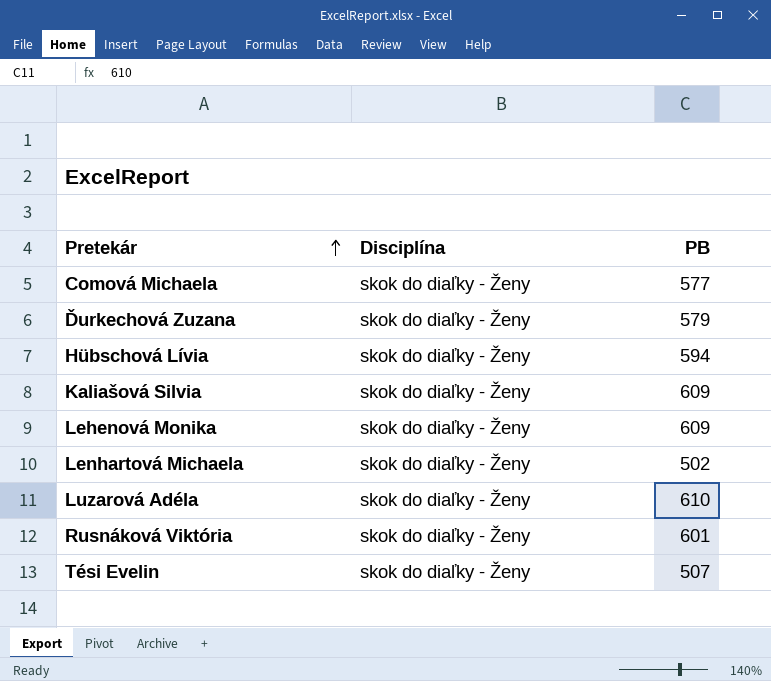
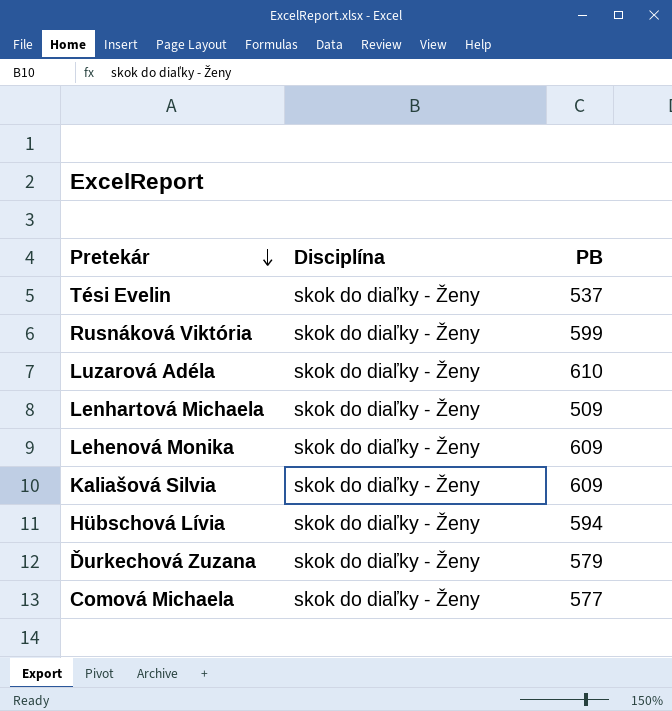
row order: Pretekár ascending -> Pretekár descending
Tési Evelin | PB: 507 -> 537
Rusnáková Viktória | PB: 601 -> 599
Lenhartová Michaela | PB: 502 -> 509

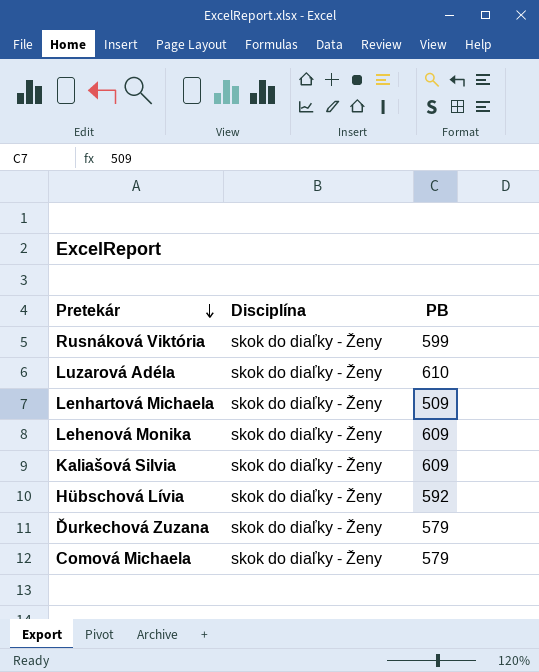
row Tési Evelin: skok do diaľky - Ženy | 537 -> none
Hübschová Lívia | PB: 594 -> 592
Comová Michaela | PB: 577 -> 579

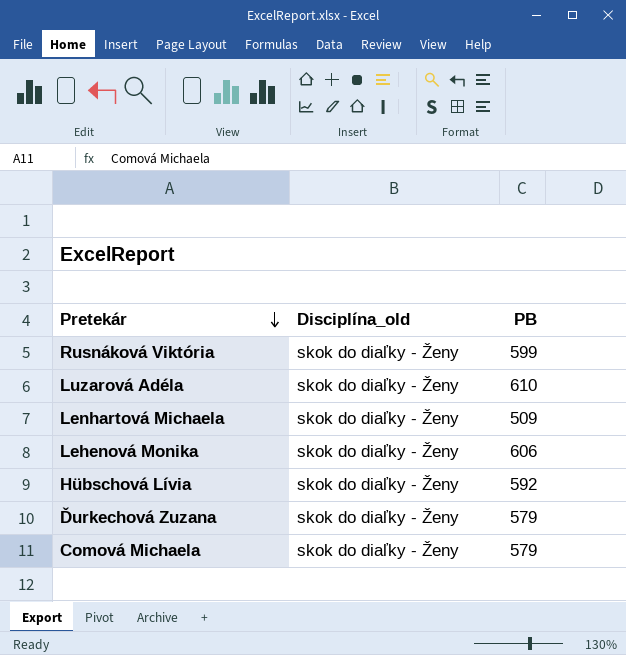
column name: Disciplína -> Disciplína_old
row Kaliašová Silvia: skok do diaľky - Ženy | 609 -> none
Lehenová Monika | PB: 609 -> 606

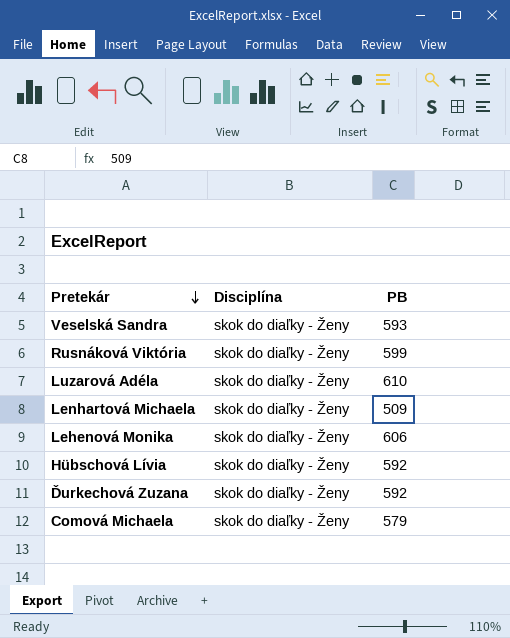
column name: Disciplína_old -> Disciplína
row Veselská Sandra: none -> skok do diaľky - Ženy | 593
Ďurkechová Zuzana | PB: 579 -> 592

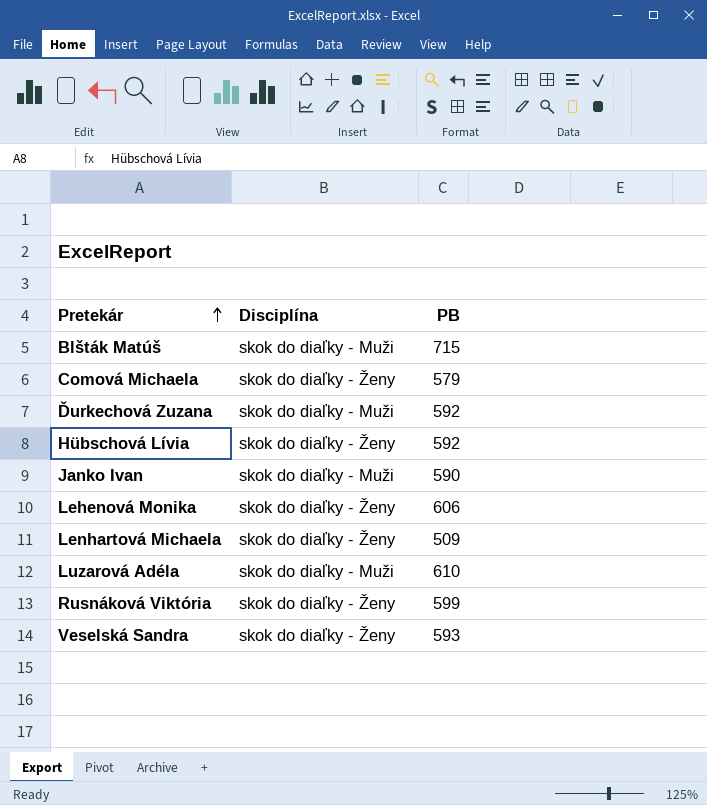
row order: Pretekár descending -> Pretekár ascending
row Blšták Matúš: none -> skok do diaľky - Muži | 715
Ďurkechová Zuzana | Disciplína: skok do diaľky - Ženy -> skok do diaľky - Muži
row Janko Ivan: none -> skok do diaľky - Muži | 590
Luzarová Adéla | Disciplína: skok do diaľky - Ženy -> skok do diaľky - Muži

